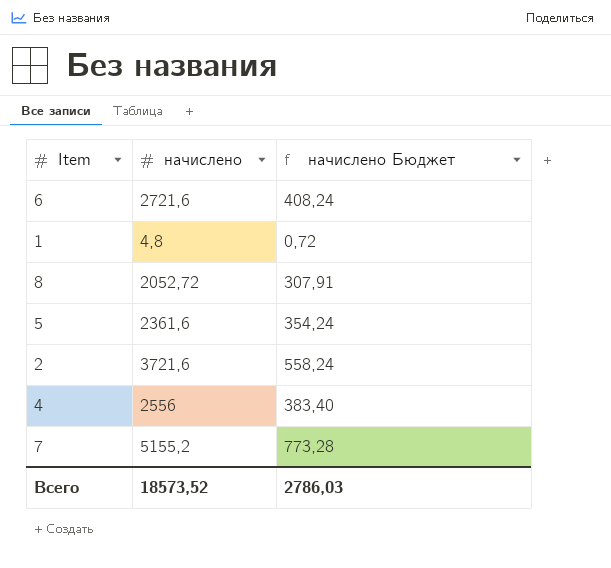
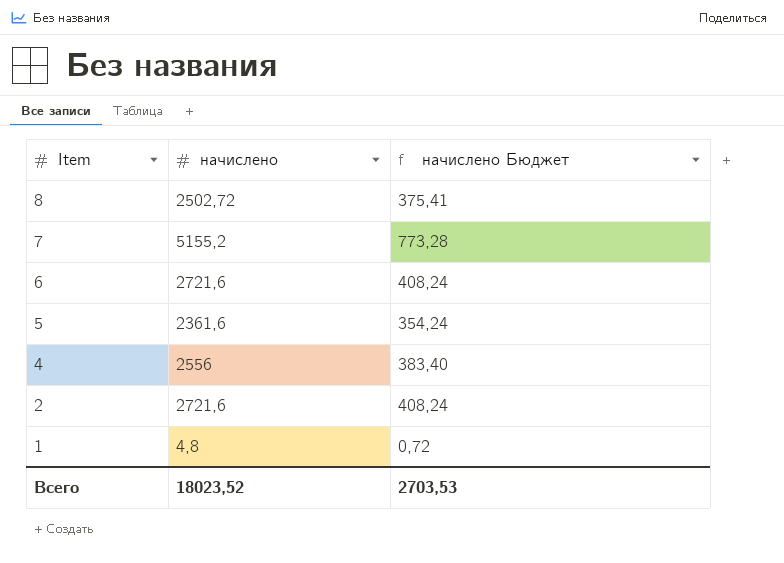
row order: none -> Item descending
8 | начислено: 2052,72 -> 2502,72
8 | начислено Бюджет: 307,91 -> 375,41
2 | начислено: 3721,6 -> 2721,6
2 | начислено Бюджет: 558,24 -> 408,24
Всего | начислено: 18573,52 -> 18023,52
Всего | начислено Бюджет: 2786,03 -> 2703,53

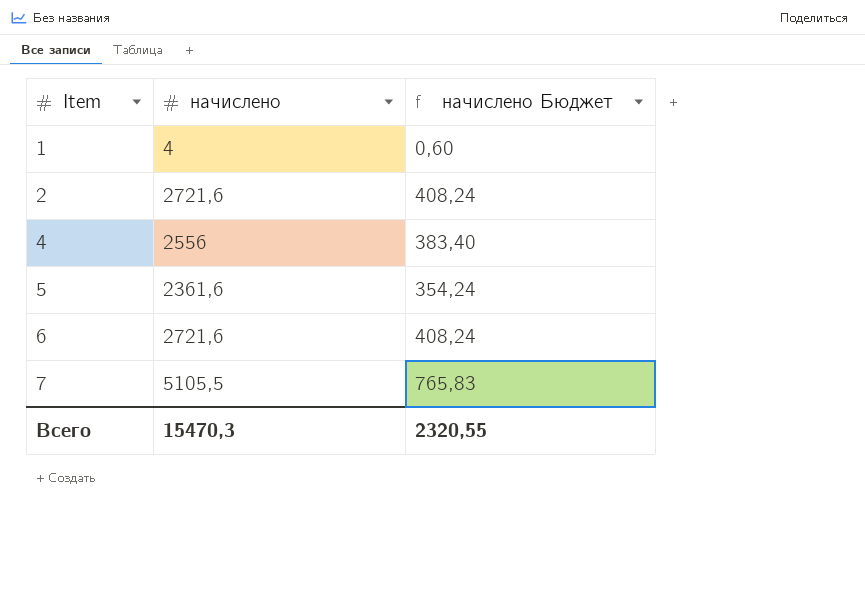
row order: Item descending -> Item ascending
row 8: 2502,72 | 375,41 -> none
1 | начислено: 4,8 -> 4
1 | начислено Бюджет: 0,72 -> 0,60
7 | начислено: 5155,2 -> 5105,5
7 | начислено Бюджет: 773,28 -> 765,83
Всего | начислено: 18023,52 -> 15470,3
Всего | начислено Бюджет: 2703,53 -> 2320,55

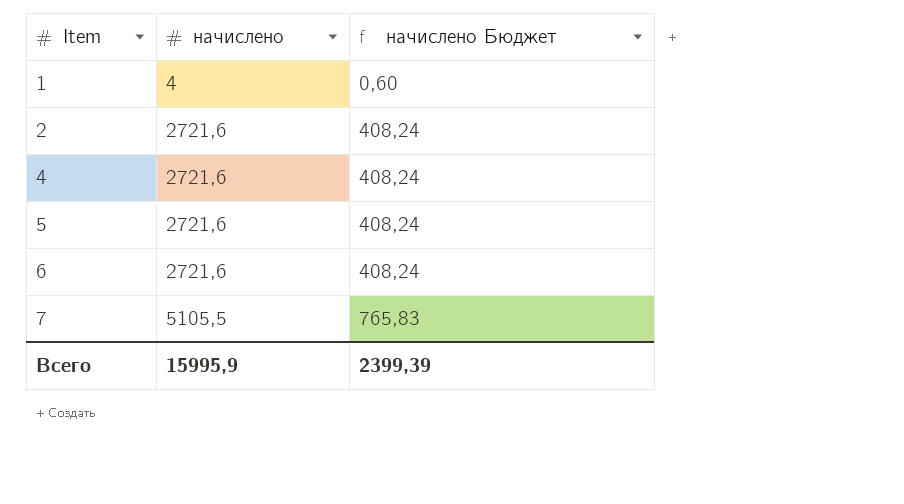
4 | начислено: 2556 -> 2721,6
4 | начислено Бюджет: 383,40 -> 408,24
5 | начислено: 2361,6 -> 2721,6
5 | начислено Бюджет: 354,24 -> 408,24
Всего | начислено: 15470,3 -> 15995,9
Всего | начислено Бюджет: 2320,55 -> 2399,39

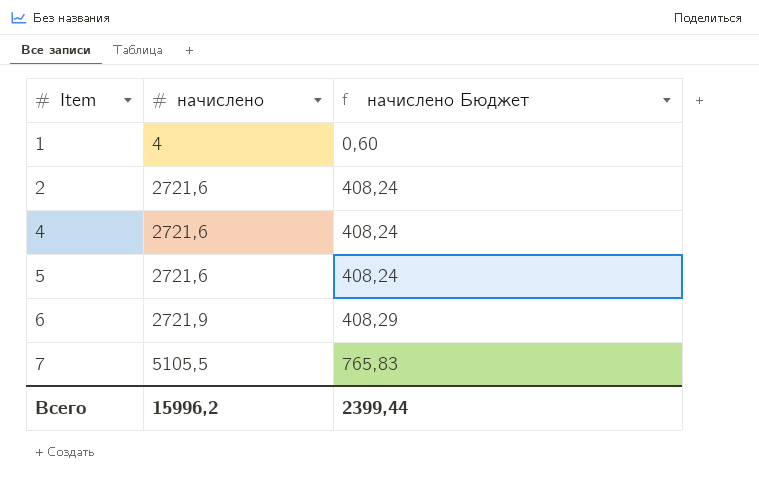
6 | начислено: 2721,6 -> 2721,9
6 | начислено Бюджет: 408,24 -> 408,29
Всего | начислено: 15995,9 -> 15996,2
Всего | начислено Бюджет: 2399,39 -> 2399,44

